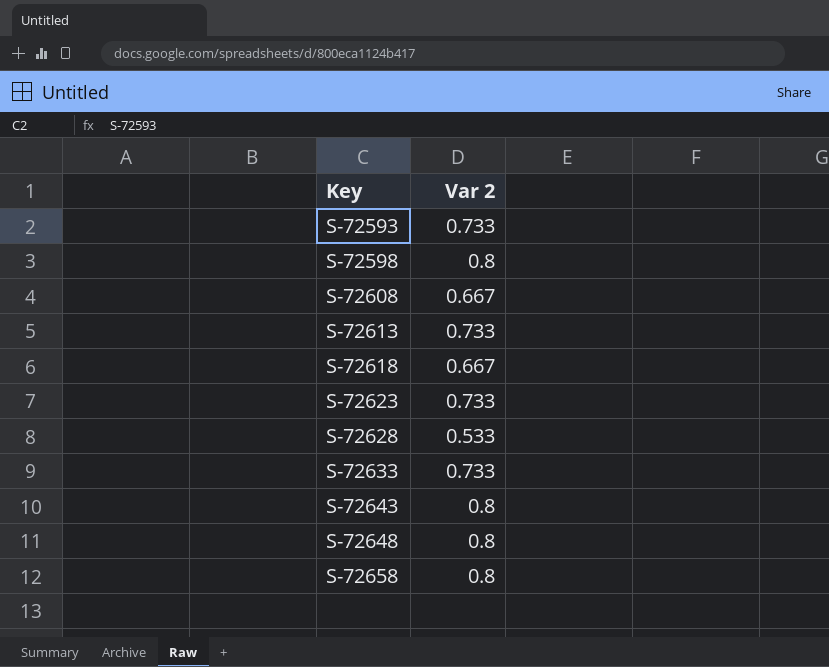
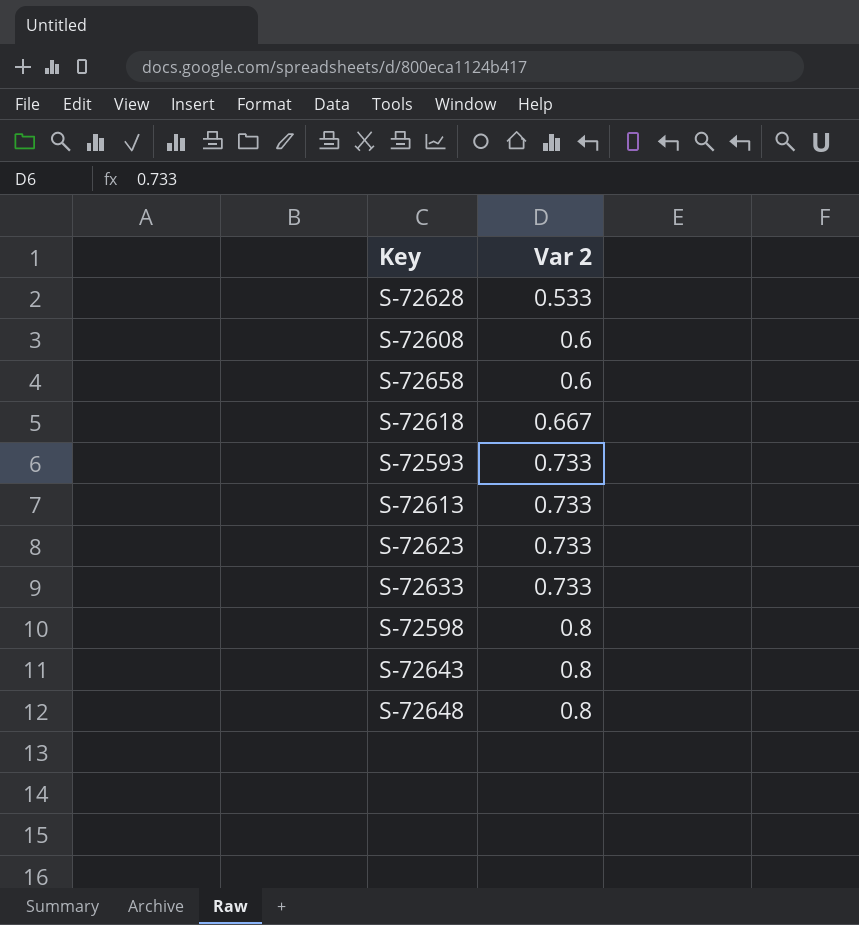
row order: Key ascending -> Var 2 ascending
S-72608 | Var 2: 0.667 -> 0.6
S-72658 | Var 2: 0.8 -> 0.6

